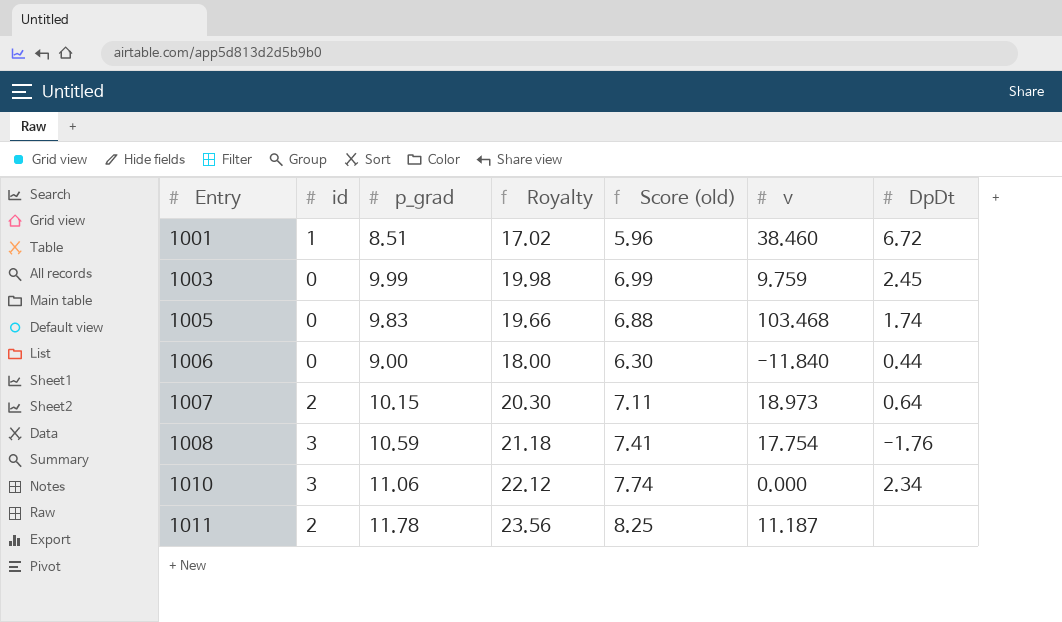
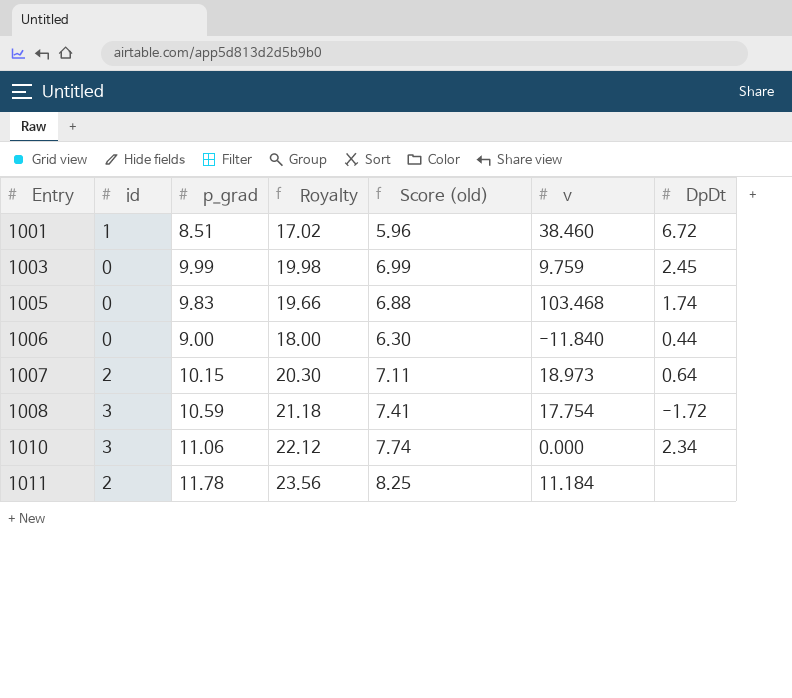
1008 | DpDt: -1.76 -> -1.72
1011 | v: 11.187 -> 11.184

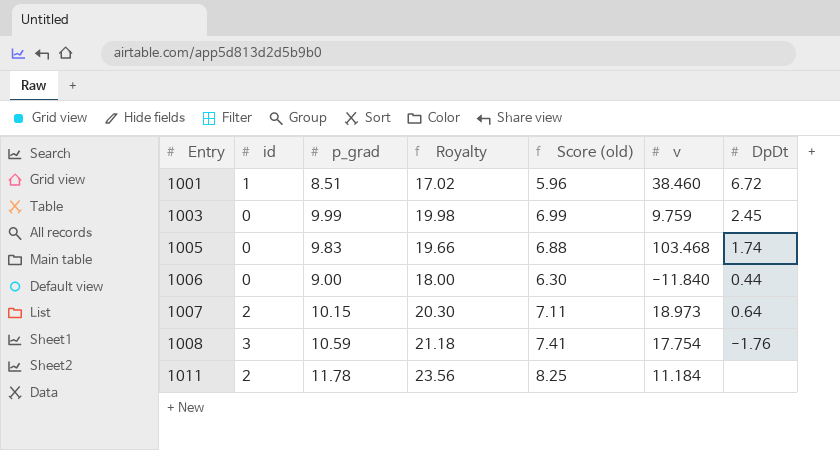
row 1010: 3 | 11.06 | 22.12 | 7.74 | 0.000 | 2.34 -> none
1008 | DpDt: -1.72 -> -1.76

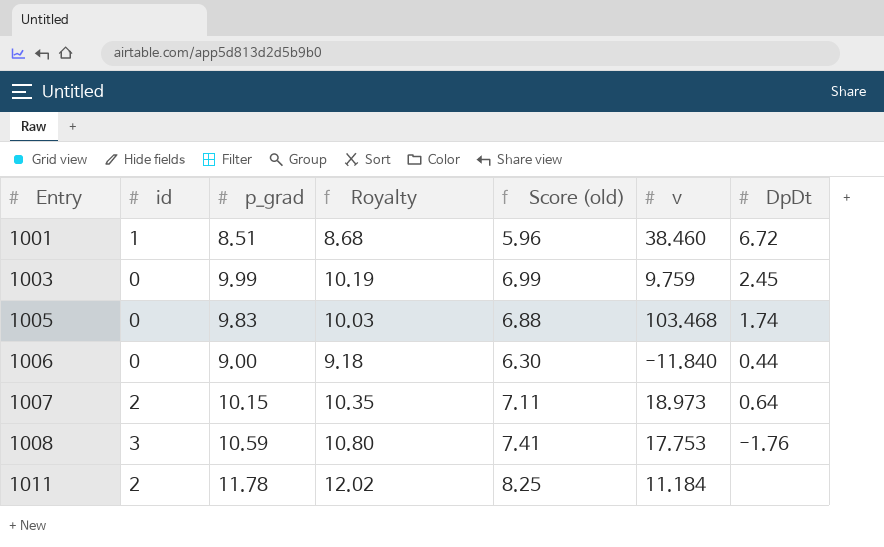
column Royalty | formula: [p_grad] * 2 -> [p_grad] * 1.02
1008 | v: 17.754 -> 17.753

